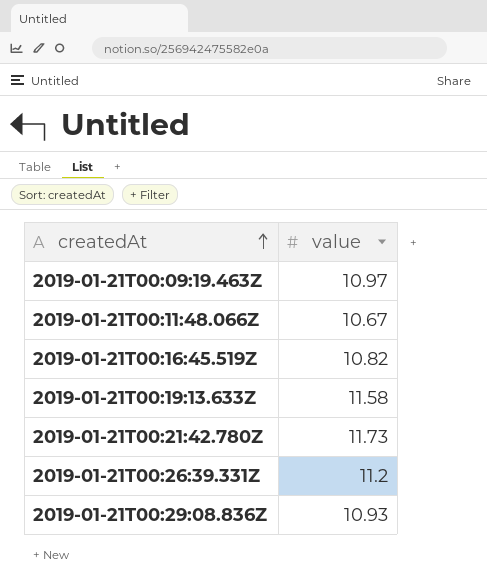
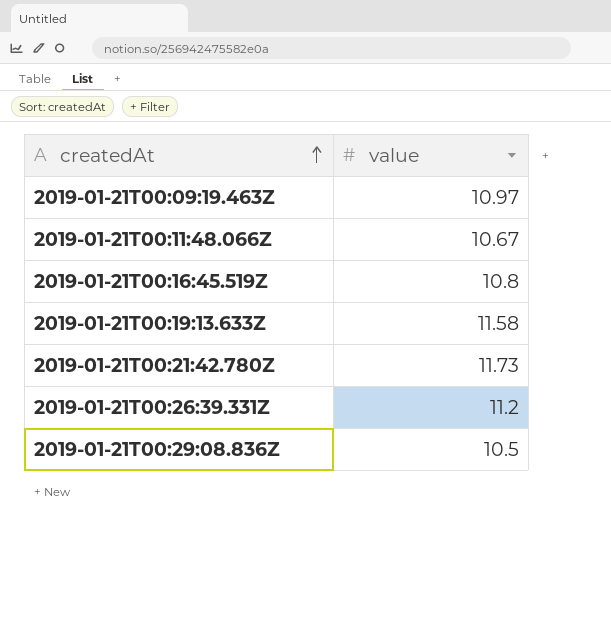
2019-01-21T00:16:45.519Z | value: 10.82 -> 10.8
2019-01-21T00:29:08.836Z | value: 10.93 -> 10.5

